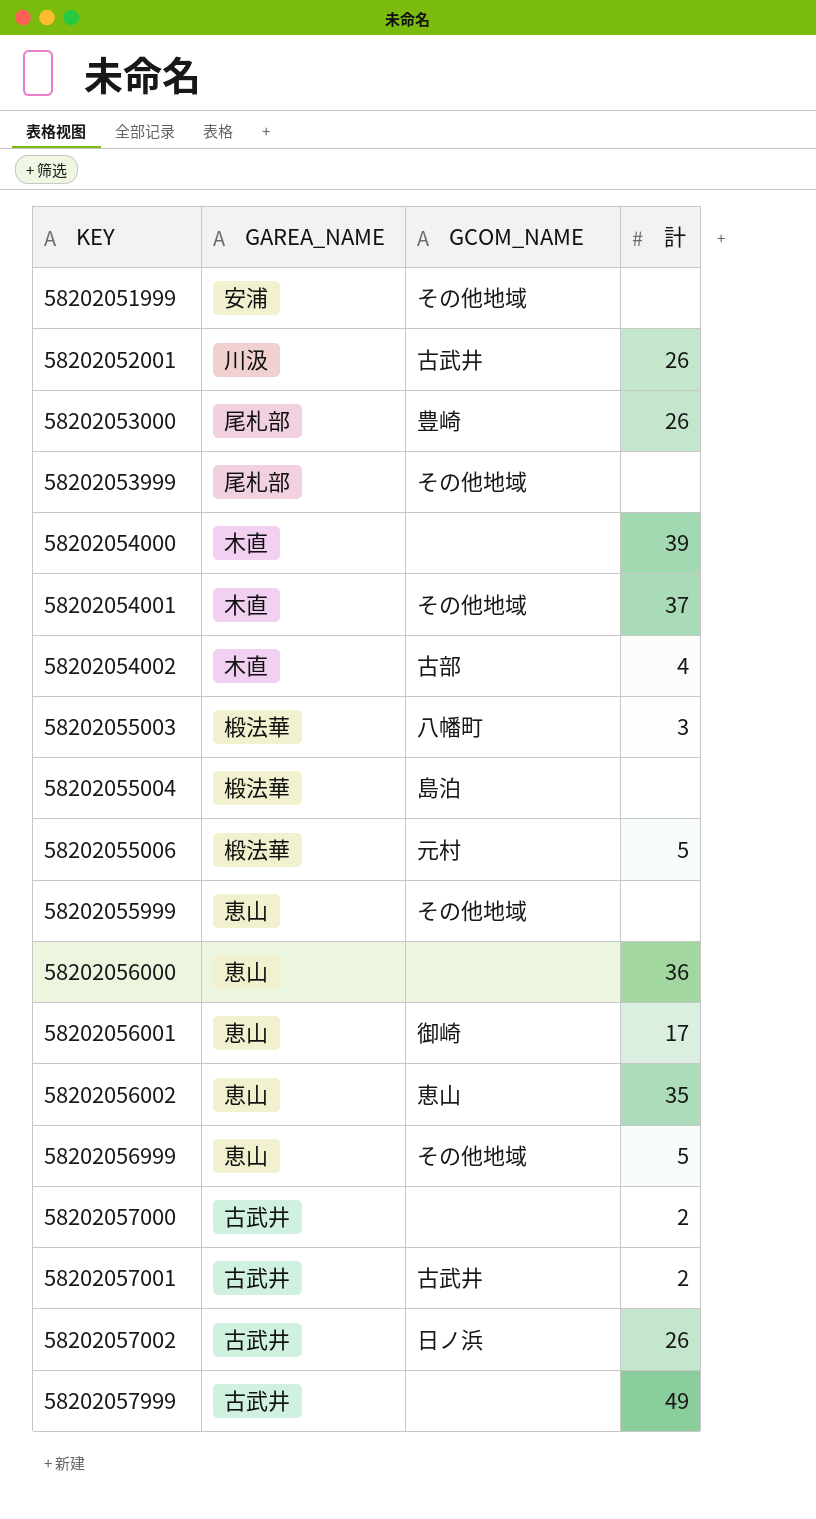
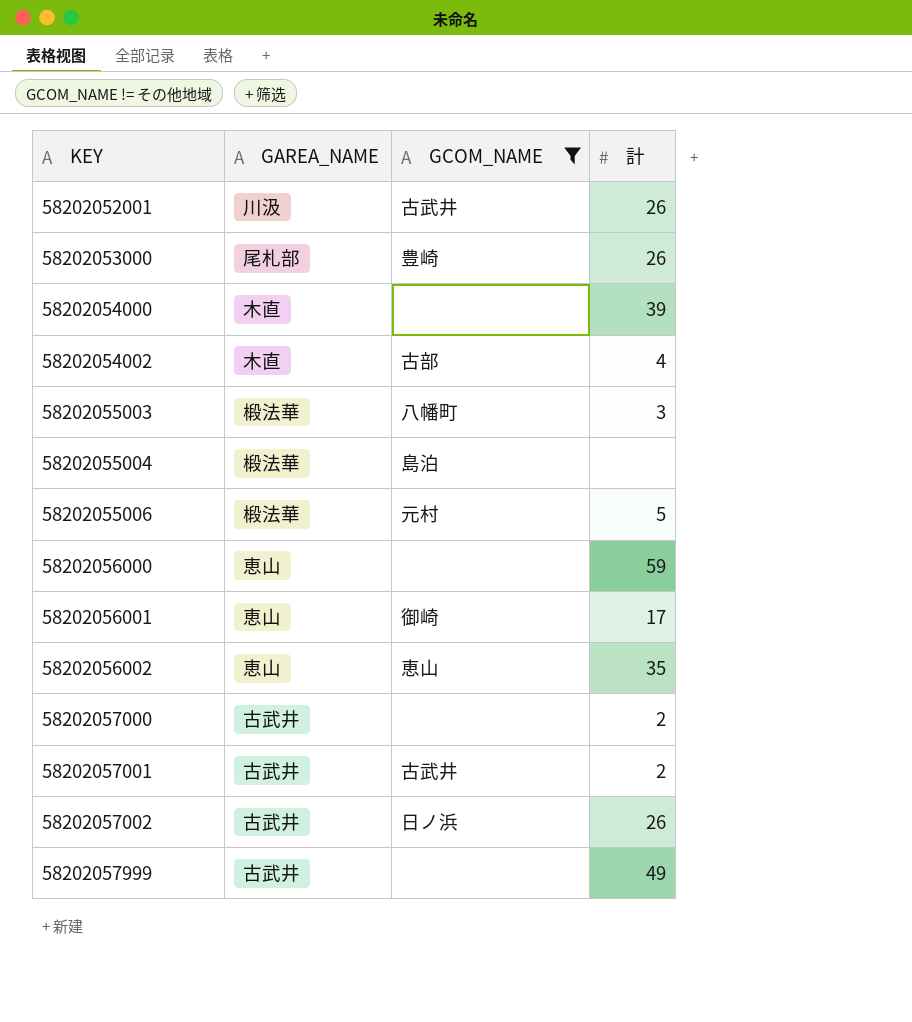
filter: none -> GCOM_NAME != その他地域
58202056000 | 計: 36 -> 59

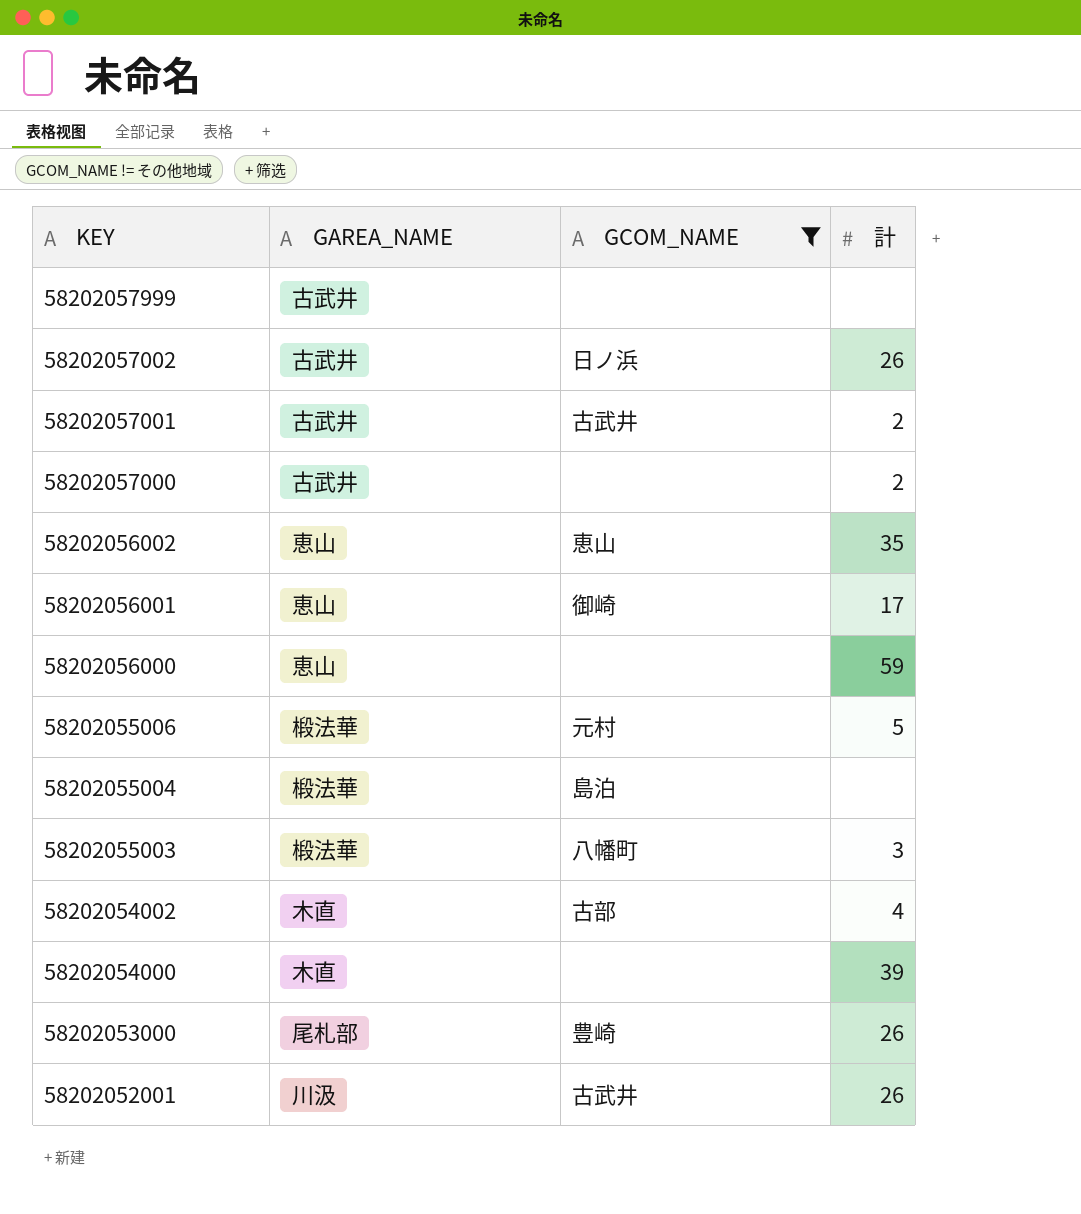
row order: KEY ascending -> KEY descending
58202057999 | 計: 49 -> none

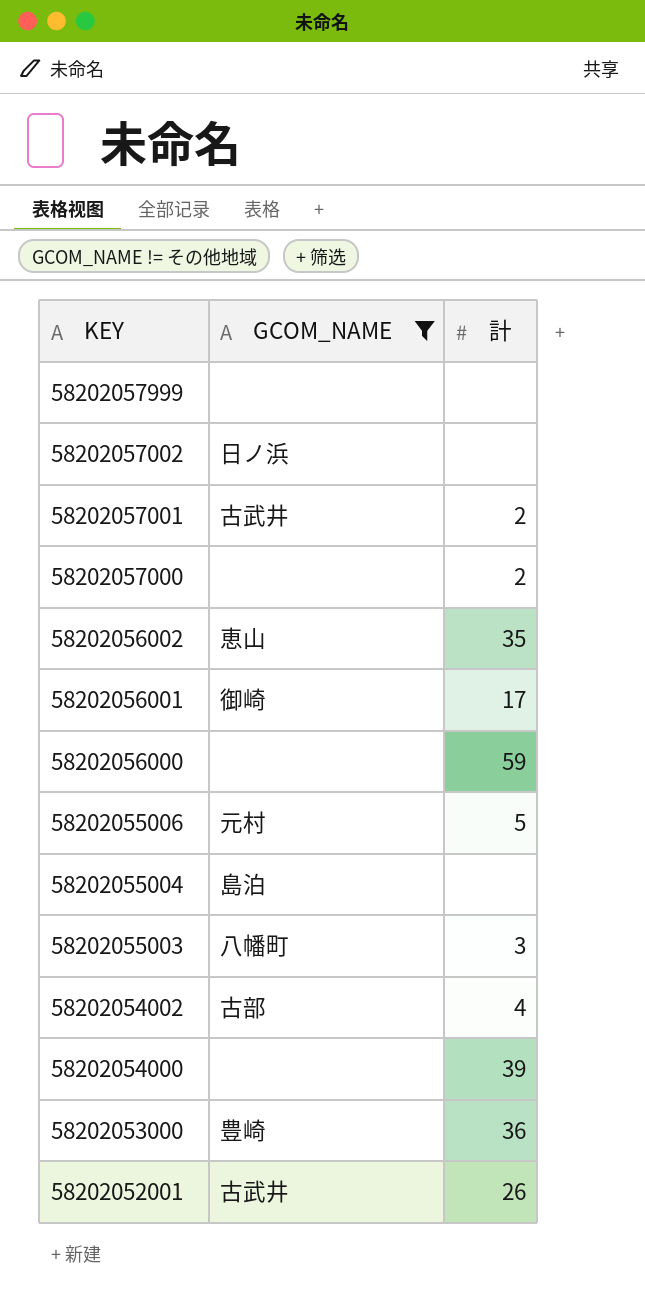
column GAREA_NAME | position: 2 -> none
58202057002 | 計: 26 -> none
58202053000 | 計: 26 -> 36

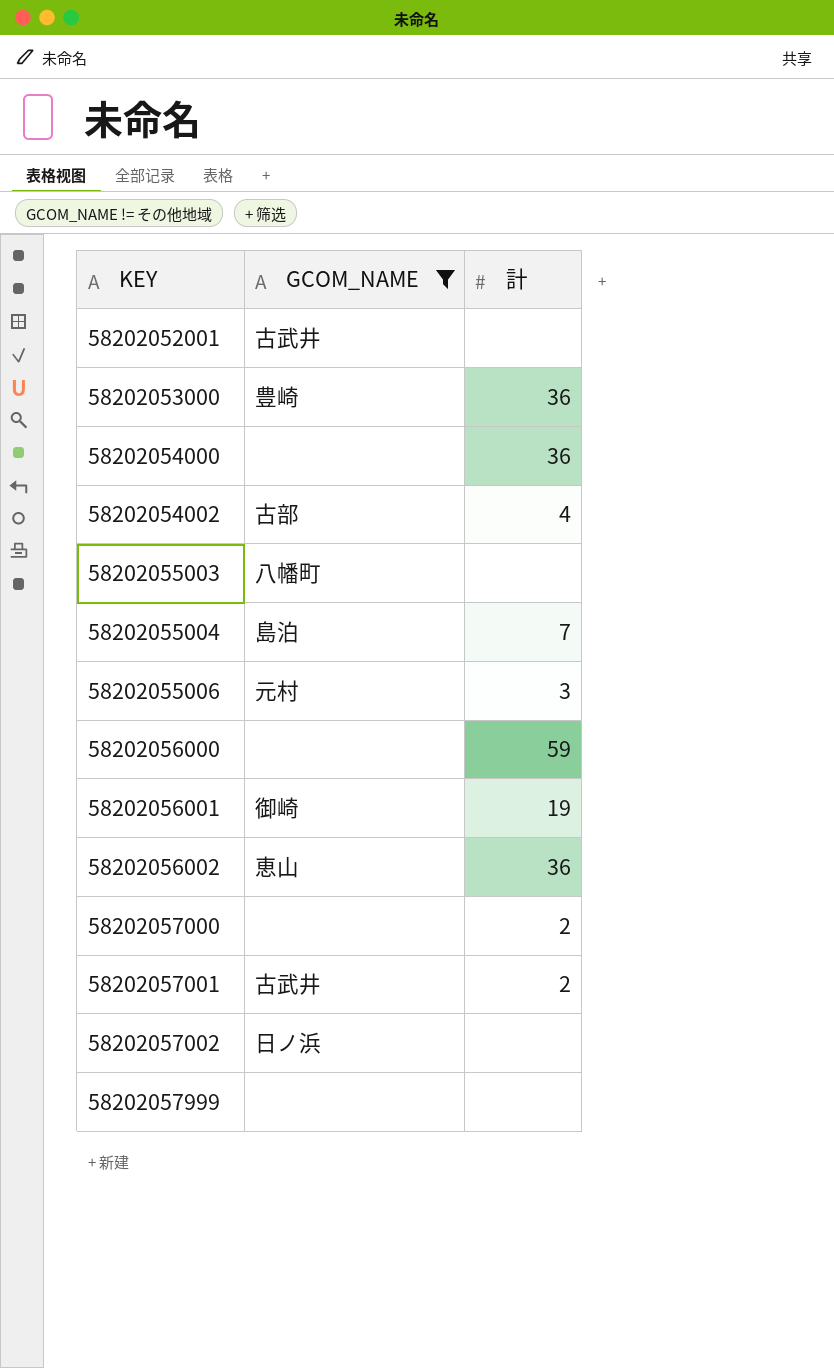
row order: KEY descending -> KEY ascending
58202052001 | 計: 26 -> none
58202054000 | 計: 39 -> 36
58202055003 | 計: 3 -> none
58202055004 | 計: none -> 7
58202055006 | 計: 5 -> 3
58202056001 | 計: 17 -> 19
58202056002 | 計: 35 -> 36

